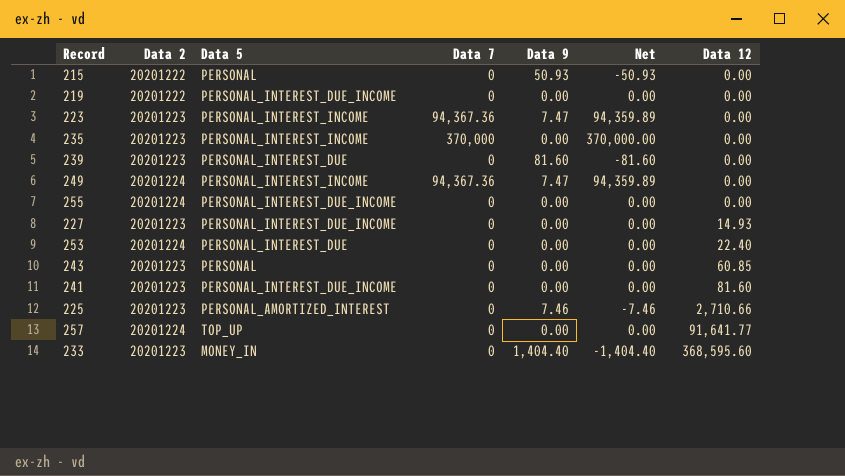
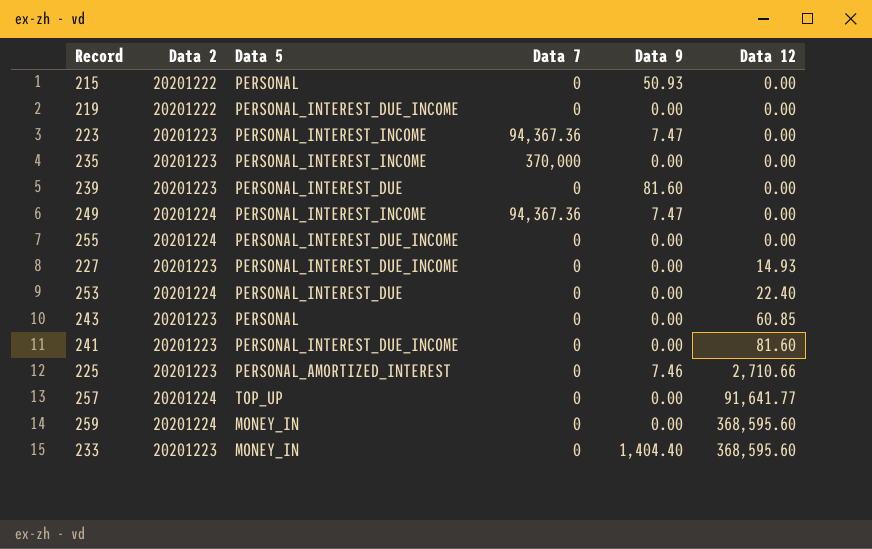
column Net | formula: [Data 7] - [Data 9] -> none
row 259: none -> 20201224 | MONEY_IN | 0 | 0.00 | 368,595.60

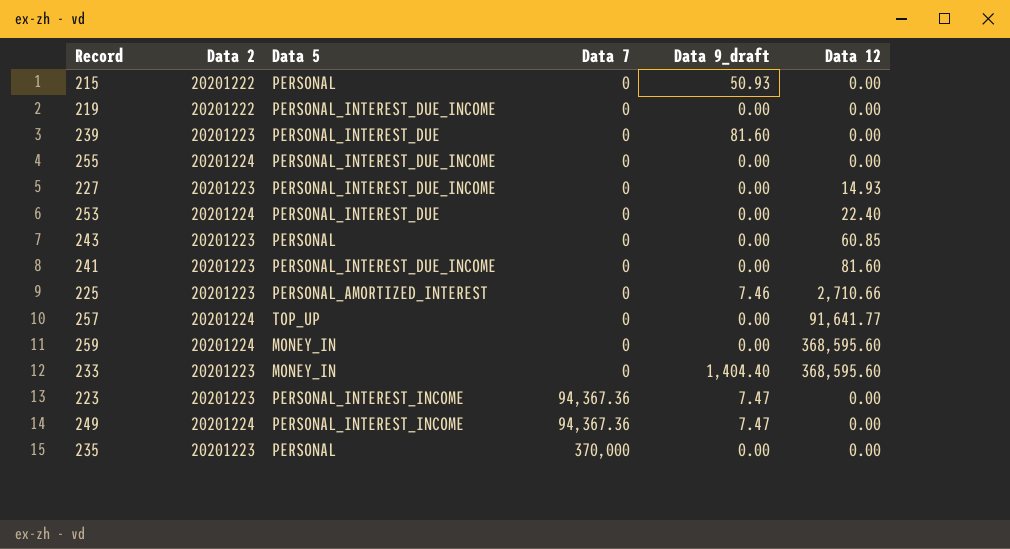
row order: Data 12 ascending -> Data 7 ascending
column name: Data 9 -> Data 9_draft
235 | Data 5: PERSONAL_INTEREST_INCOME -> PERSONAL

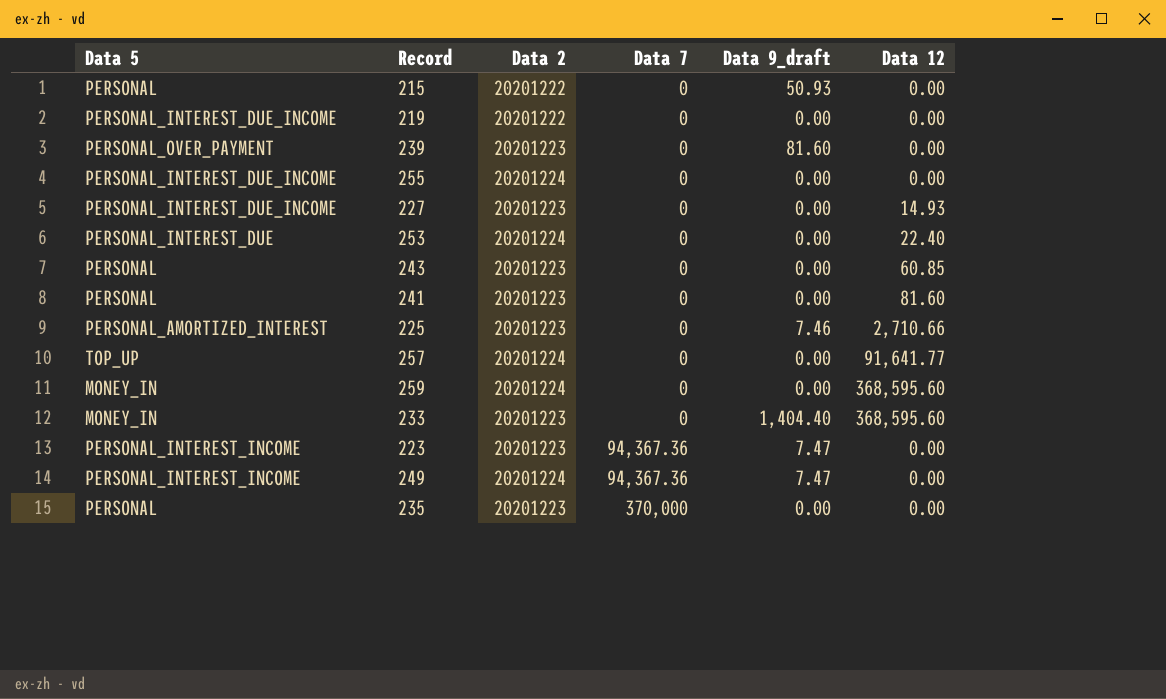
column Data 5 | position: 3 -> 1
239 | Data 5: PERSONAL_INTEREST_DUE -> PERSONAL_OVER_PAYMENT
241 | Data 5: PERSONAL_INTEREST_DUE_INCOME -> PERSONAL

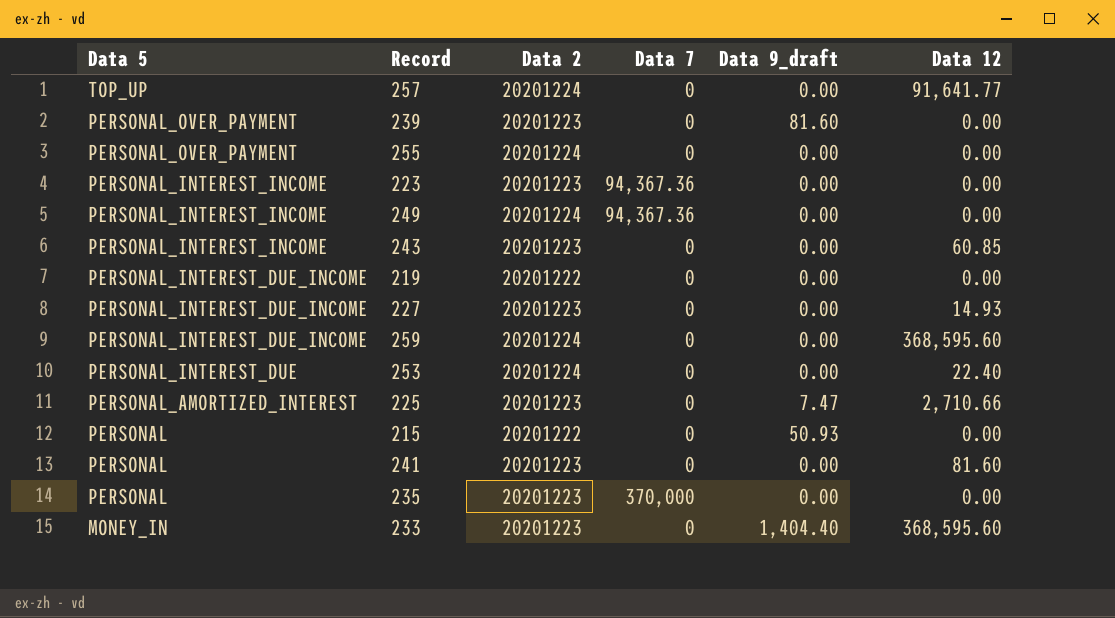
row order: Data 7 ascending -> Data 5 descending
255 | Data 5: PERSONAL_INTEREST_DUE_INCOME -> PERSONAL_OVER_PAYMENT
223 | Data 9_draft: 7.47 -> 0.00
249 | Data 9_draft: 7.47 -> 0.00
243 | Data 5: PERSONAL -> PERSONAL_INTEREST_INCOME
259 | Data 5: MONEY_IN -> PERSONAL_INTEREST_DUE_INCOME
225 | Data 9_draft: 7.46 -> 7.47

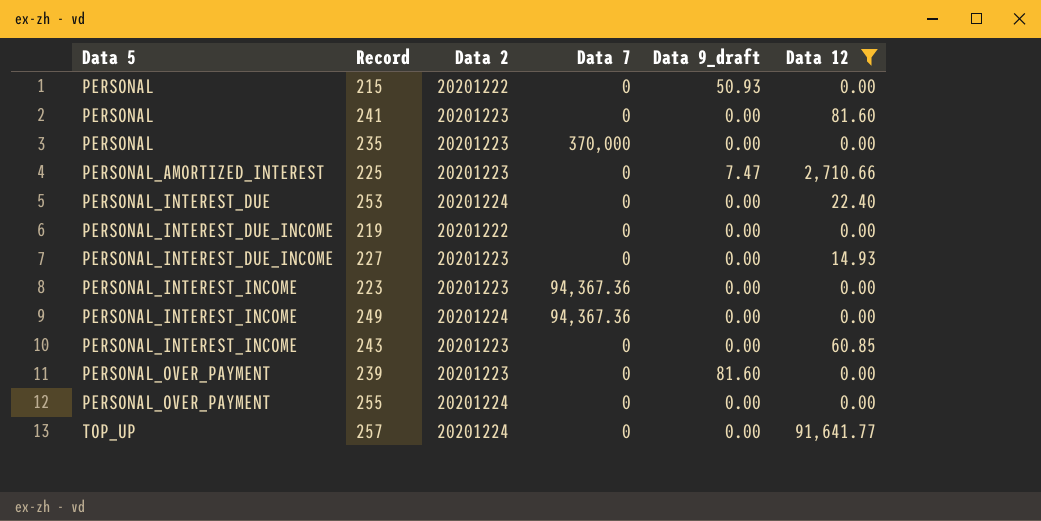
filter: none -> Data 12 != 368,595.60
row order: Data 5 descending -> Data 5 ascending

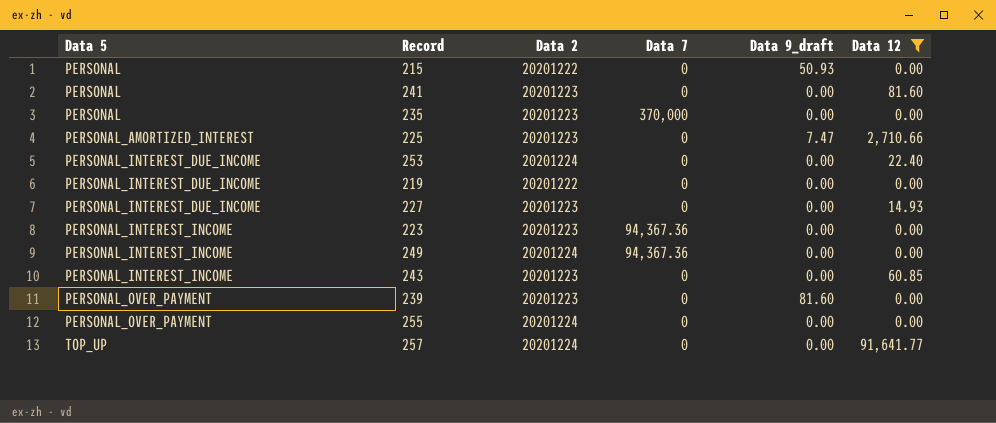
253 | Data 5: PERSONAL_INTEREST_DUE -> PERSONAL_INTEREST_DUE_INCOME

